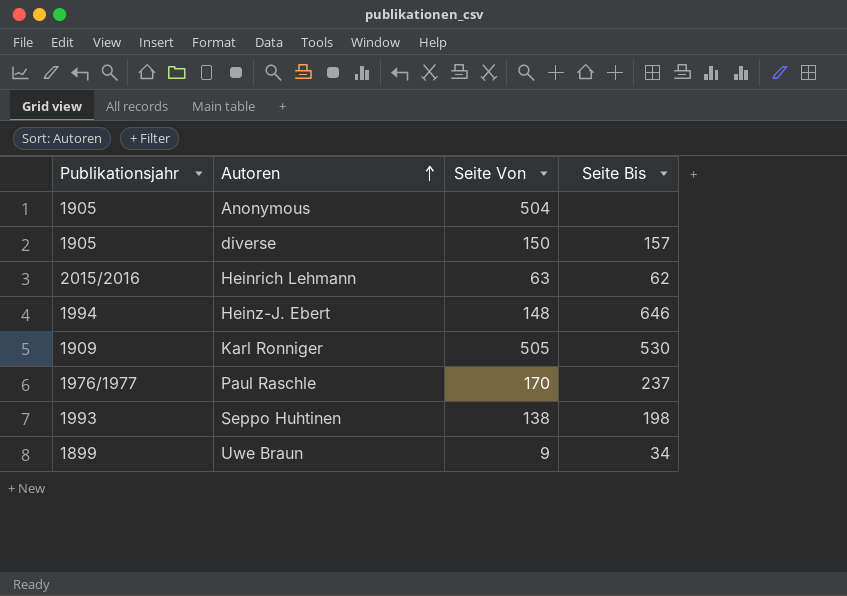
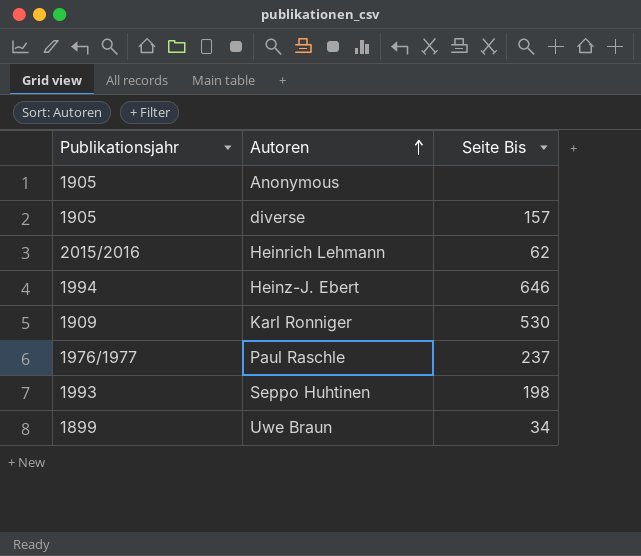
column Seite Von | position: 3 -> none

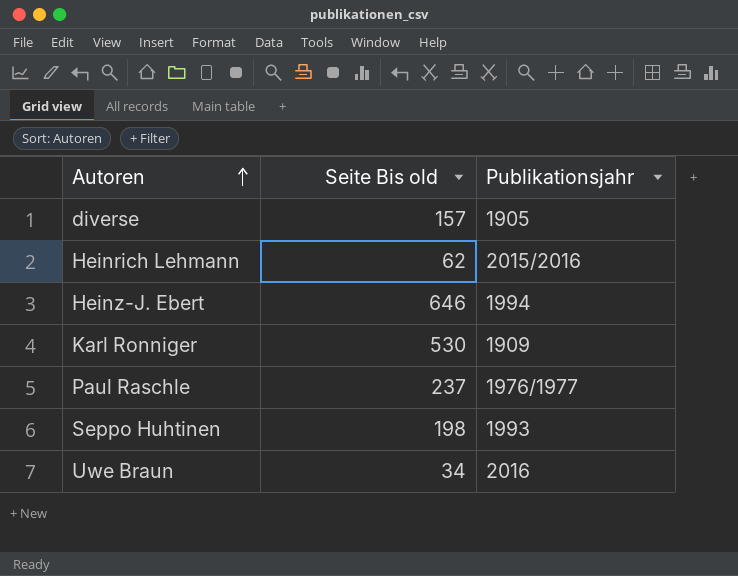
column name: Seite Bis -> Seite Bis old
column Publikationsjahr | position: 1 -> 3
row Anonymous: 1905 | none -> none
Uwe Braun | Publikationsjahr: 1899 -> 2016

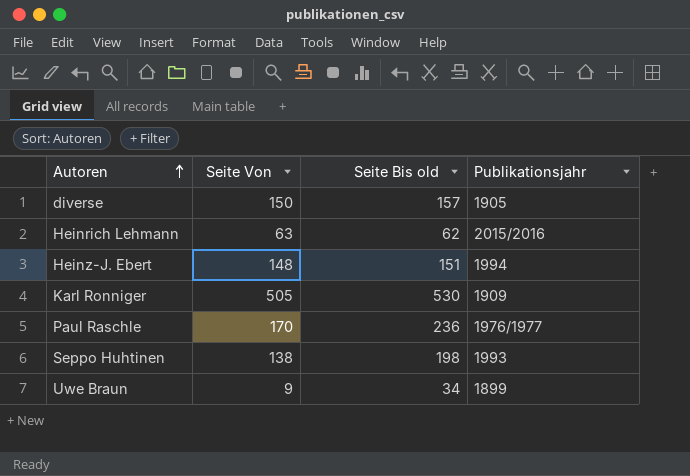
column Seite Von | position: none -> 2
Heinz-J. Ebert | Seite Bis old: 646 -> 151
Paul Raschle | Seite Bis old: 237 -> 236
Uwe Braun | Publikationsjahr: 2016 -> 1899

